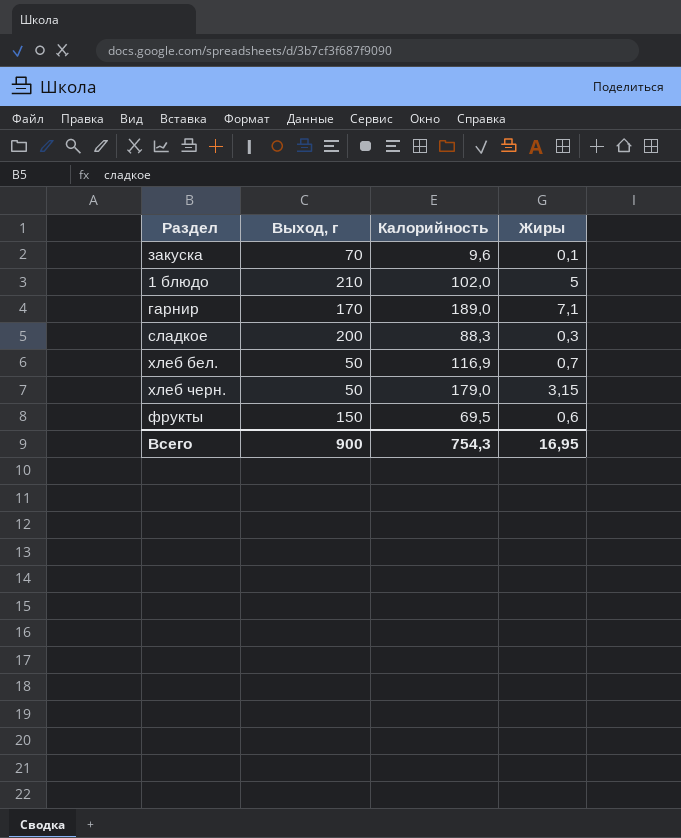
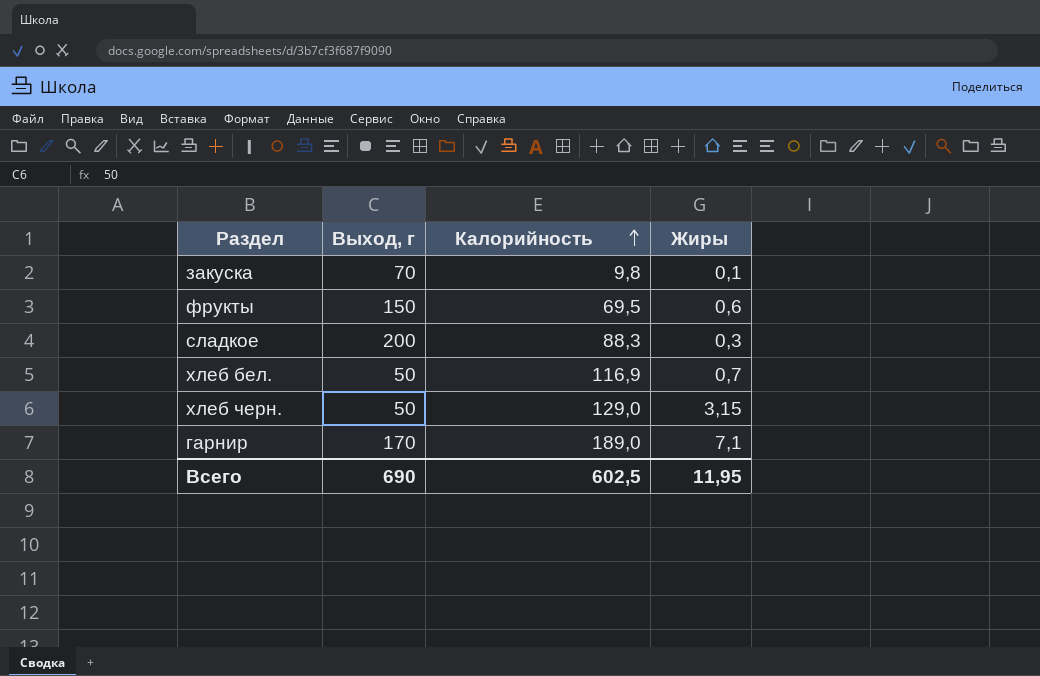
row order: none -> Калорийность ascending
row 1 блюдо: 210 | 102,0 | 5 -> none
закуска | Калорийность: 9,6 -> 9,8
хлеб черн. | Калорийность: 179,0 -> 129,0
Всего | Выход, г: 900 -> 690
Всего | Калорийность: 754,3 -> 602,5
Всего | Жиры: 16,95 -> 11,95

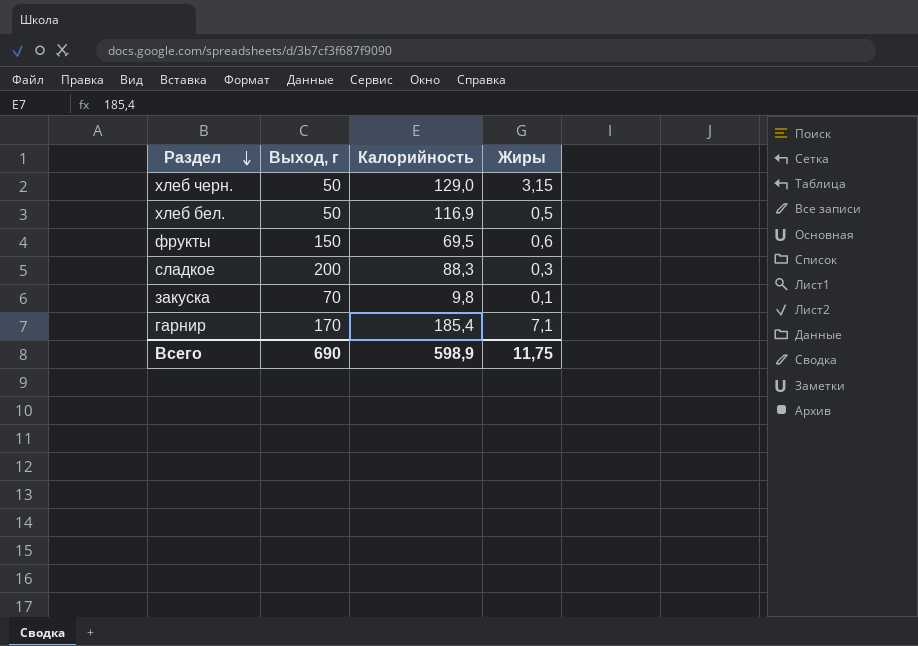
row order: Калорийность ascending -> Раздел descending
хлеб бел. | Жиры: 0,7 -> 0,5
гарнир | Калорийность: 189,0 -> 185,4
Всего | Калорийность: 602,5 -> 598,9
Всего | Жиры: 11,95 -> 11,75

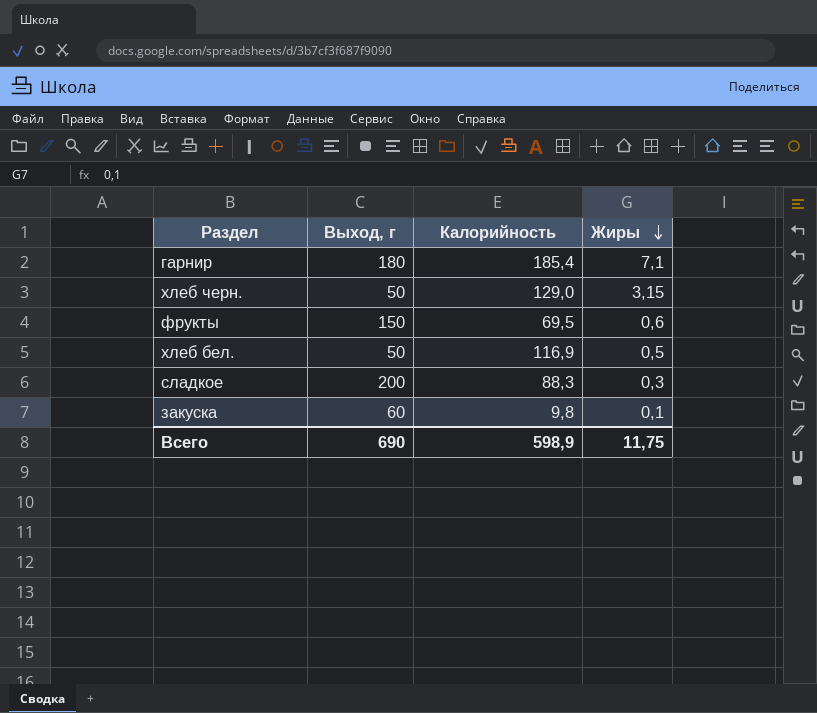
row order: Раздел descending -> Жиры descending
гарнир | Выход, г: 170 -> 180
закуска | Выход, г: 70 -> 60

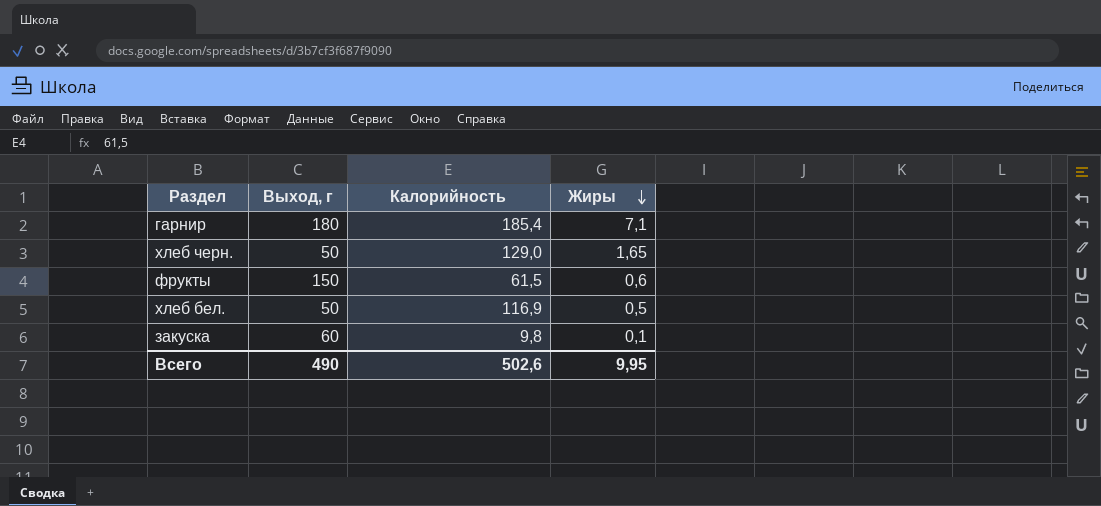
row сладкое: 200 | 88,3 | 0,3 -> none
хлеб черн. | Жиры: 3,15 -> 1,65
фрукты | Калорийность: 69,5 -> 61,5
Всего | Выход, г: 690 -> 490
Всего | Калорийность: 598,9 -> 502,6
Всего | Жиры: 11,75 -> 9,95

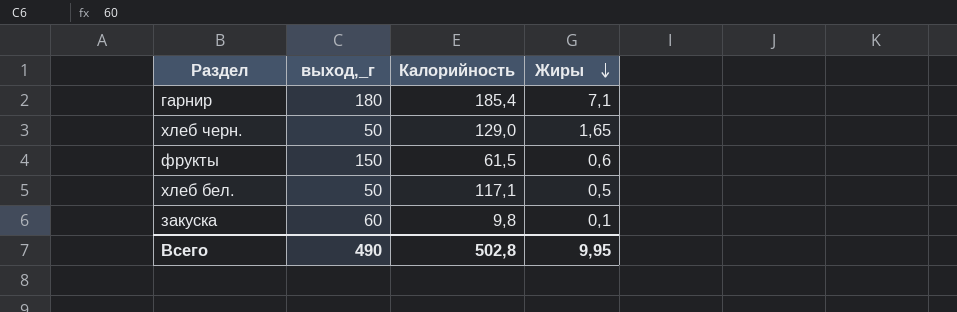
column name: Выход, г -> выход,_г
хлеб бел. | Калорийность: 116,9 -> 117,1
Всего | Калорийность: 502,6 -> 502,8

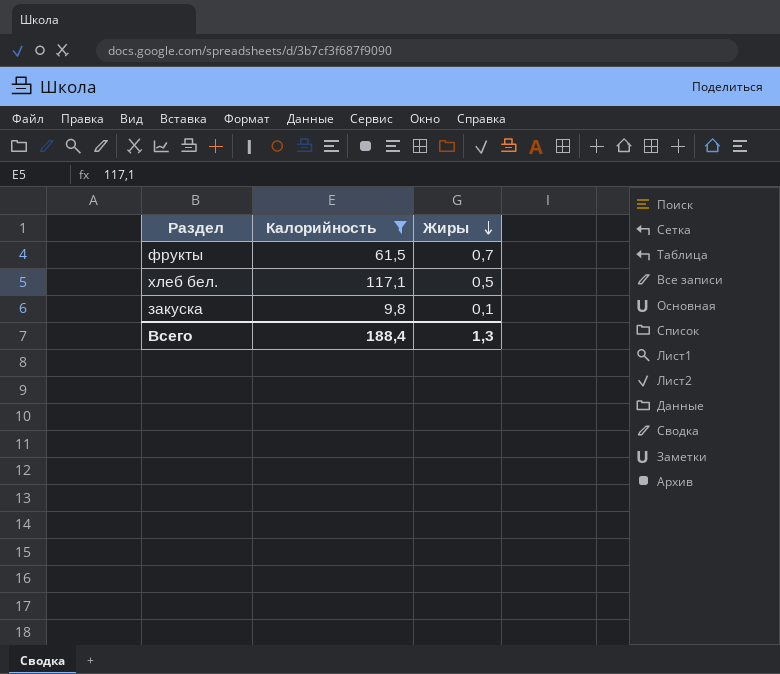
filter: none -> Калорийность <= 117,1
column выход,_г | position: 2 -> none
фрукты | Жиры: 0,6 -> 0,7
Всего | Калорийность: 502,8 -> 188,4
Всего | Жиры: 9,95 -> 1,3

